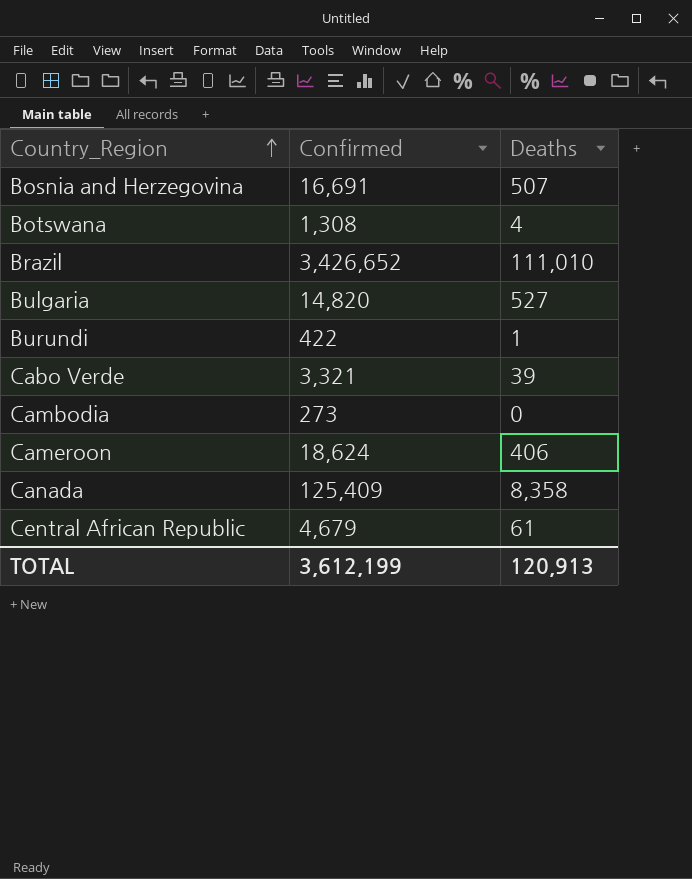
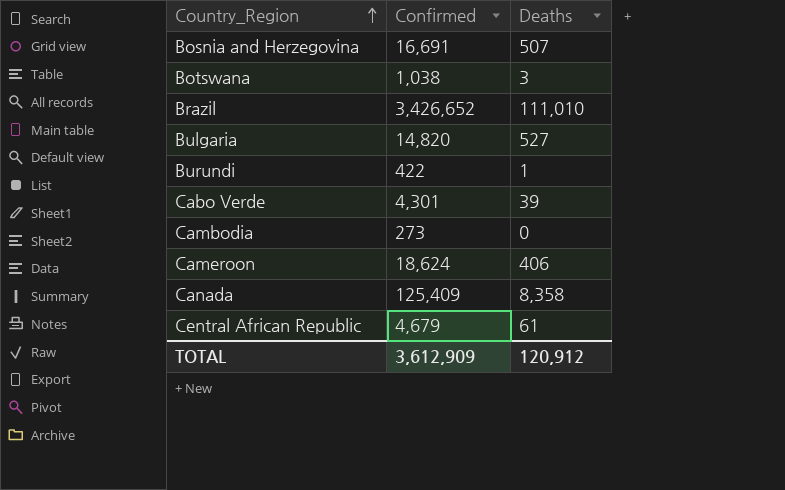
Botswana | Confirmed: 1,308 -> 1,038
Botswana | Deaths: 4 -> 3
Cabo Verde | Confirmed: 3,321 -> 4,301
TOTAL | Confirmed: 3,612,199 -> 3,612,909
TOTAL | Deaths: 120,913 -> 120,912

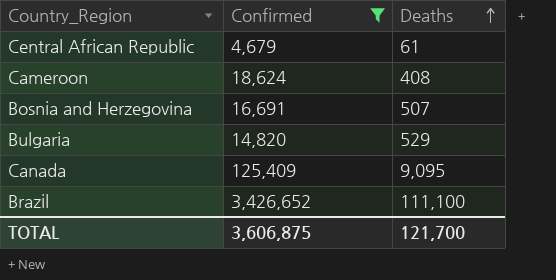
filter: none -> Confirmed >= 4,679
row order: Country_Region ascending -> Deaths ascending
Cameroon | Deaths: 406 -> 408
Bulgaria | Deaths: 527 -> 529
Canada | Deaths: 8,358 -> 9,095
Brazil | Deaths: 111,010 -> 111,100
TOTAL | Confirmed: 3,612,909 -> 3,606,875
TOTAL | Deaths: 120,912 -> 121,700

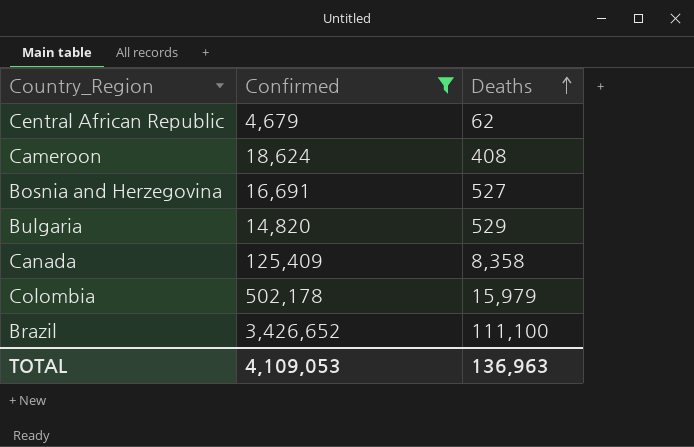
Central African Republic | Deaths: 61 -> 62
Bosnia and Herzegovina | Deaths: 507 -> 527
Canada | Deaths: 9,095 -> 8,358
row Colombia: none -> 502,178 | 15,979
TOTAL | Confirmed: 3,606,875 -> 4,109,053
TOTAL | Deaths: 121,700 -> 136,963

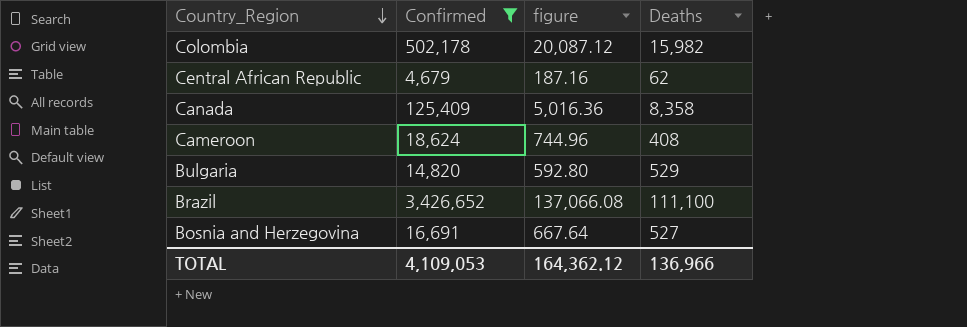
row order: Deaths ascending -> Country_Region descending
column figure | formula: none -> [Confirmed] * 0.04
Colombia | Deaths: 15,979 -> 15,982
TOTAL | Deaths: 136,963 -> 136,966

